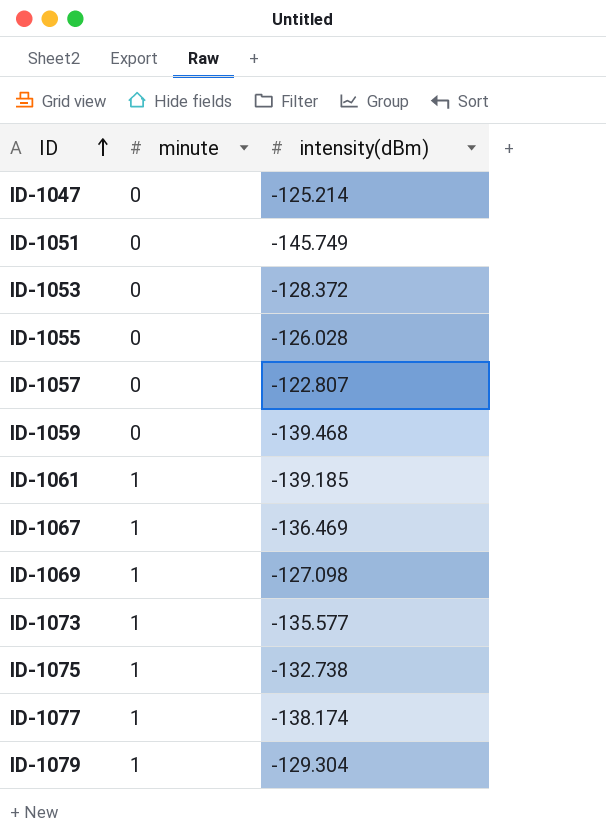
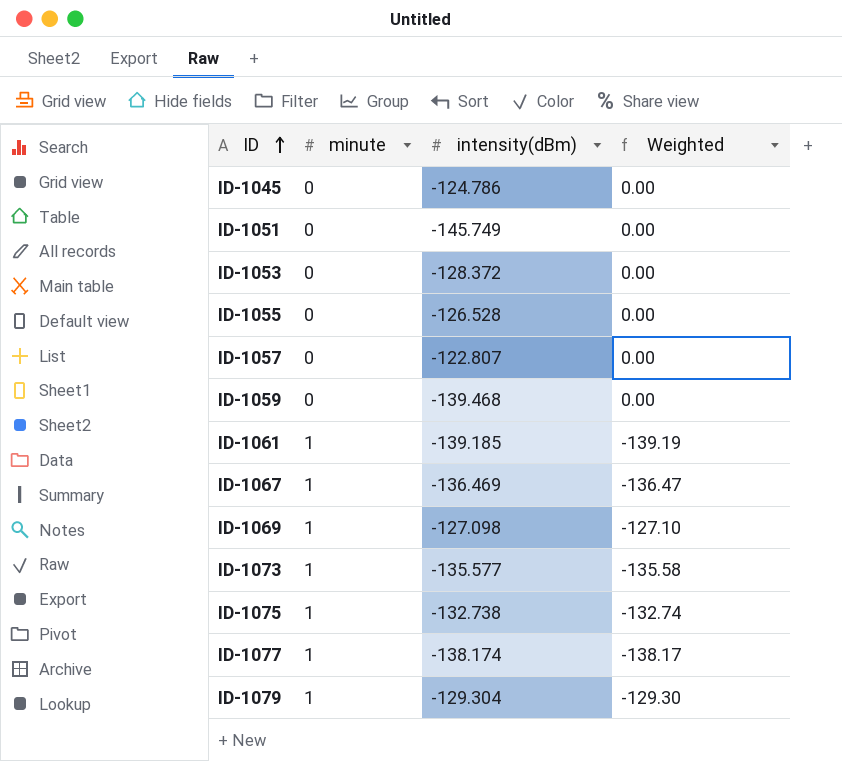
column Weighted | formula: none -> [minute] * [intensity(dBm)]
row ID-1047: 0 | -125.214 -> none
row ID-1045: none -> 0 | -124.786 | 0.00
ID-1055 | intensity(dBm): -126.028 -> -126.528

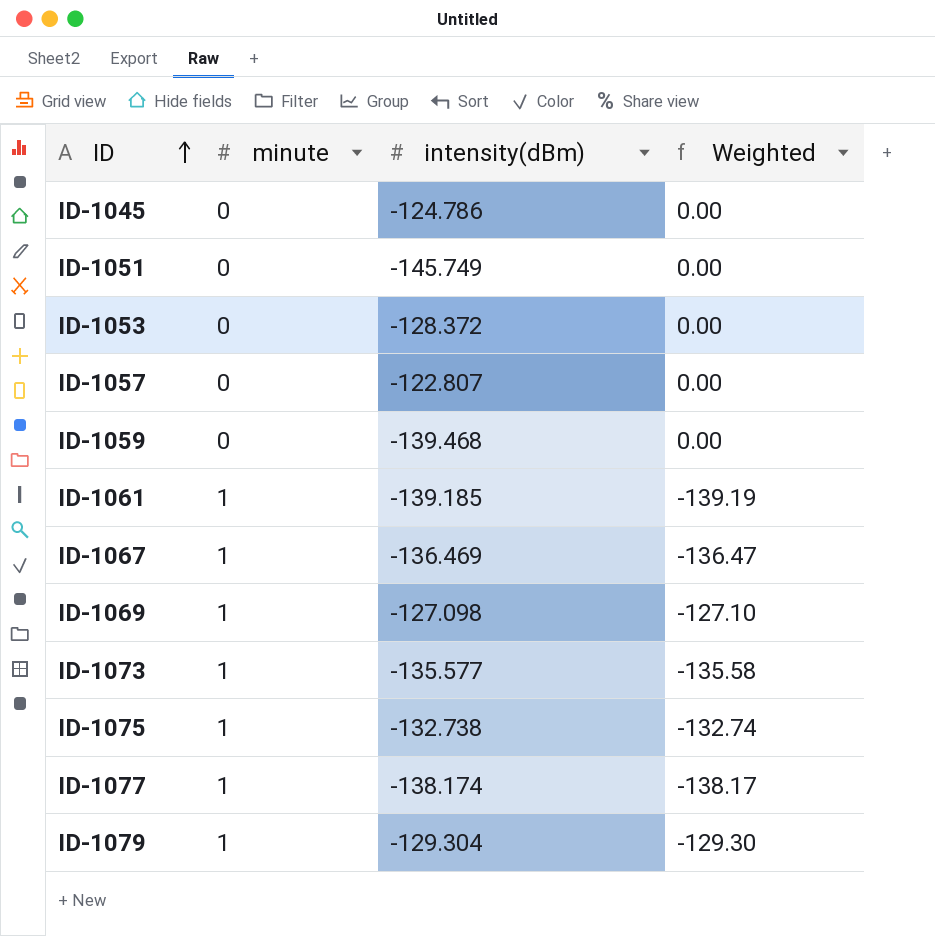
row ID-1055: 0 | -126.528 | 0.00 -> none

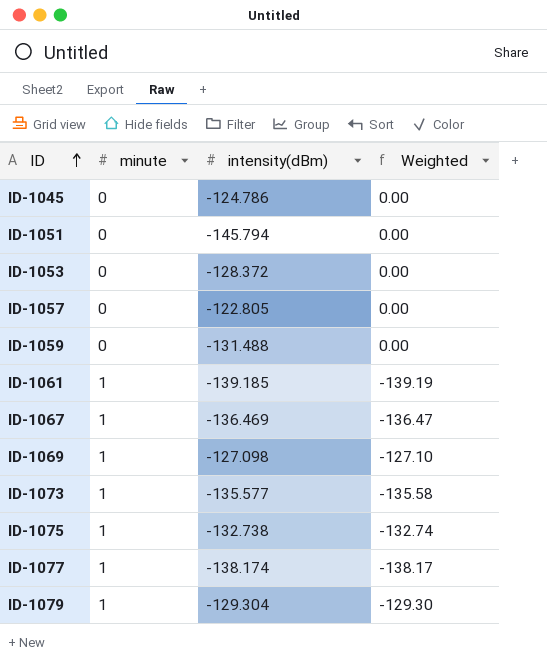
ID-1051 | intensity(dBm): -145.749 -> -145.794
ID-1057 | intensity(dBm): -122.807 -> -122.805
ID-1059 | intensity(dBm): -139.468 -> -131.488

